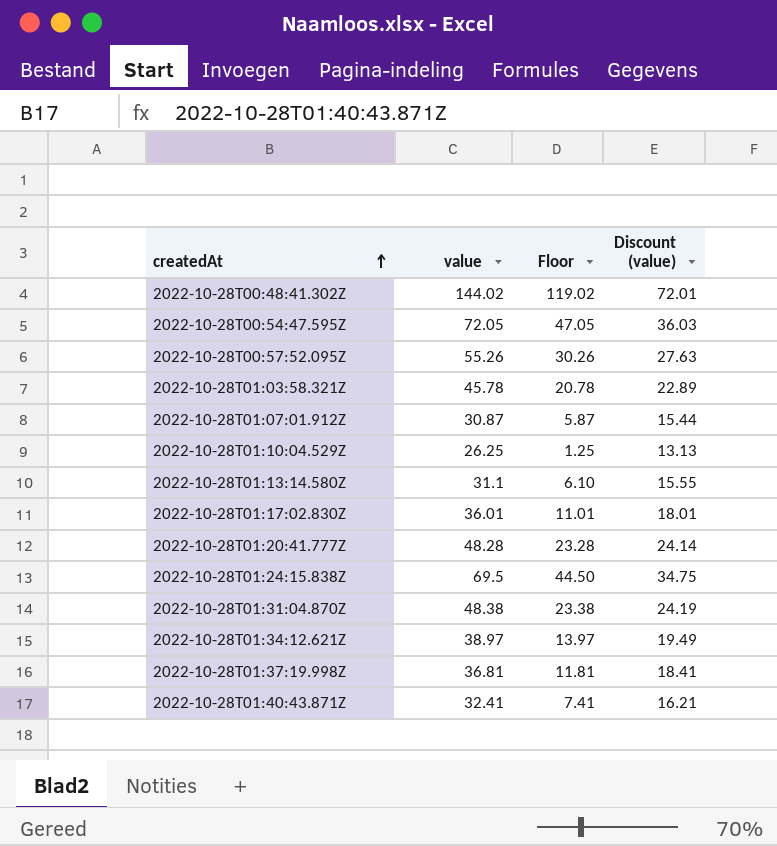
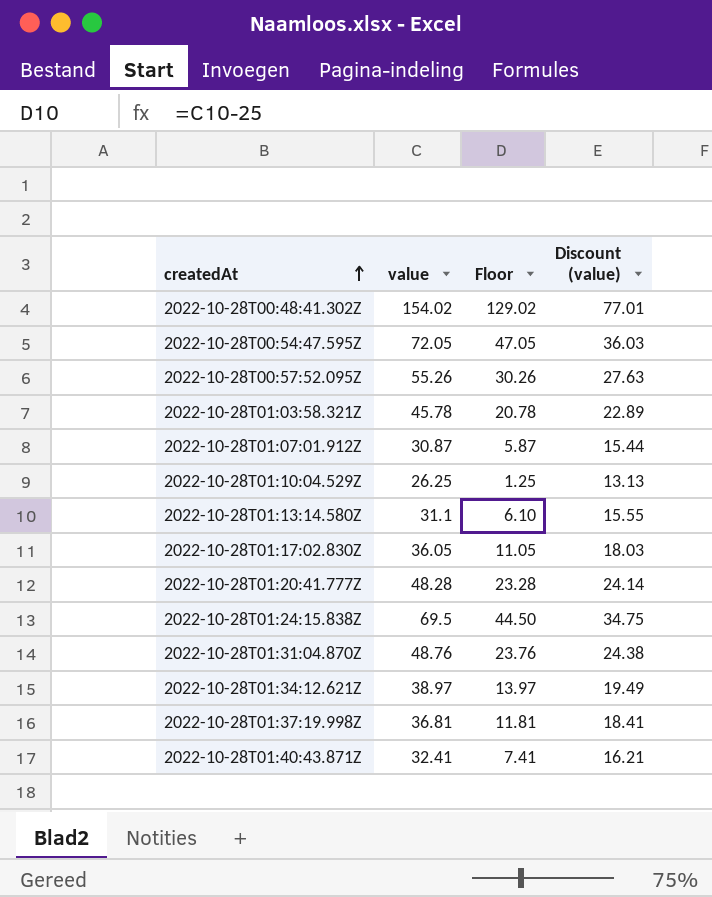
2022-10-28T00:48:41.302Z | value: 144.02 -> 154.02
2022-10-28T00:48:41.302Z | Floor: 119.02 -> 129.02
2022-10-28T00:48:41.302Z | Discount (value): 72.01 -> 77.01
2022-10-28T01:17:02.830Z | value: 36.01 -> 36.05
2022-10-28T01:17:02.830Z | Floor: 11.01 -> 11.05
2022-10-28T01:17:02.830Z | Discount (value): 18.01 -> 18.03
2022-10-28T01:31:04.870Z | value: 48.38 -> 48.76
2022-10-28T01:31:04.870Z | Floor: 23.38 -> 23.76
2022-10-28T01:31:04.870Z | Discount (value): 24.19 -> 24.38

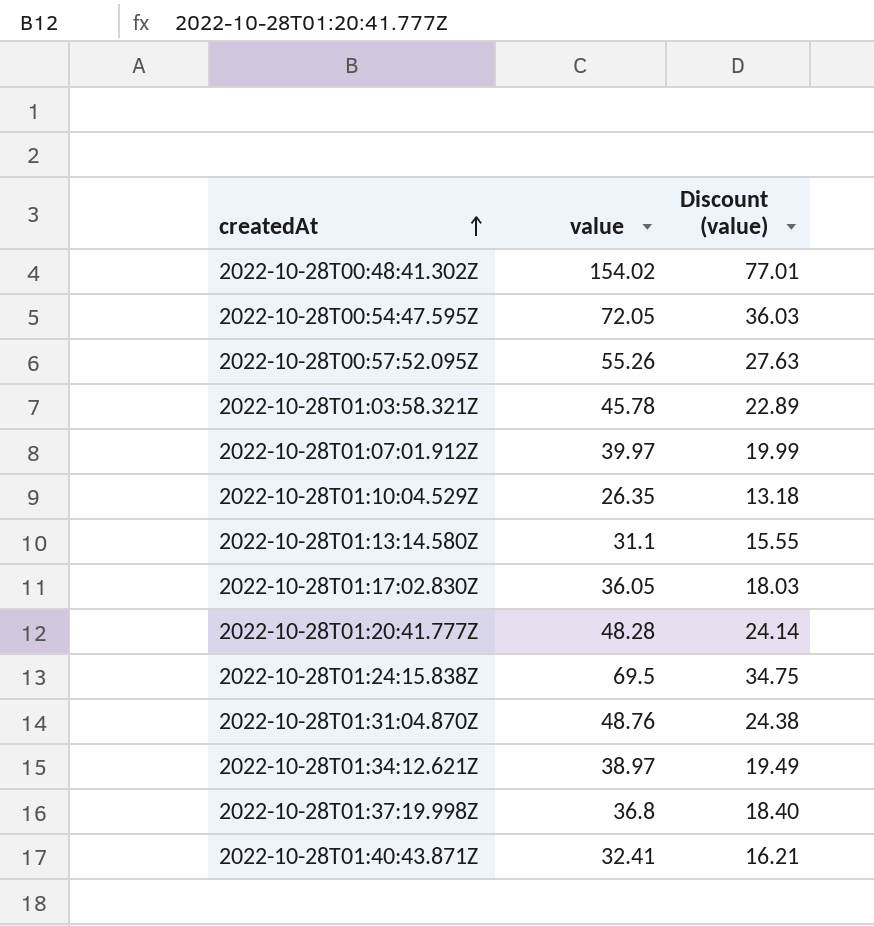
column Floor | formula: [value] - 25 -> none
2022-10-28T01:07:01.912Z | value: 30.87 -> 39.97
2022-10-28T01:07:01.912Z | Discount (value): 15.44 -> 19.99
2022-10-28T01:10:04.529Z | value: 26.25 -> 26.35
2022-10-28T01:10:04.529Z | Discount (value): 13.13 -> 13.18
2022-10-28T01:37:19.998Z | value: 36.81 -> 36.8
2022-10-28T01:37:19.998Z | Discount (value): 18.41 -> 18.40

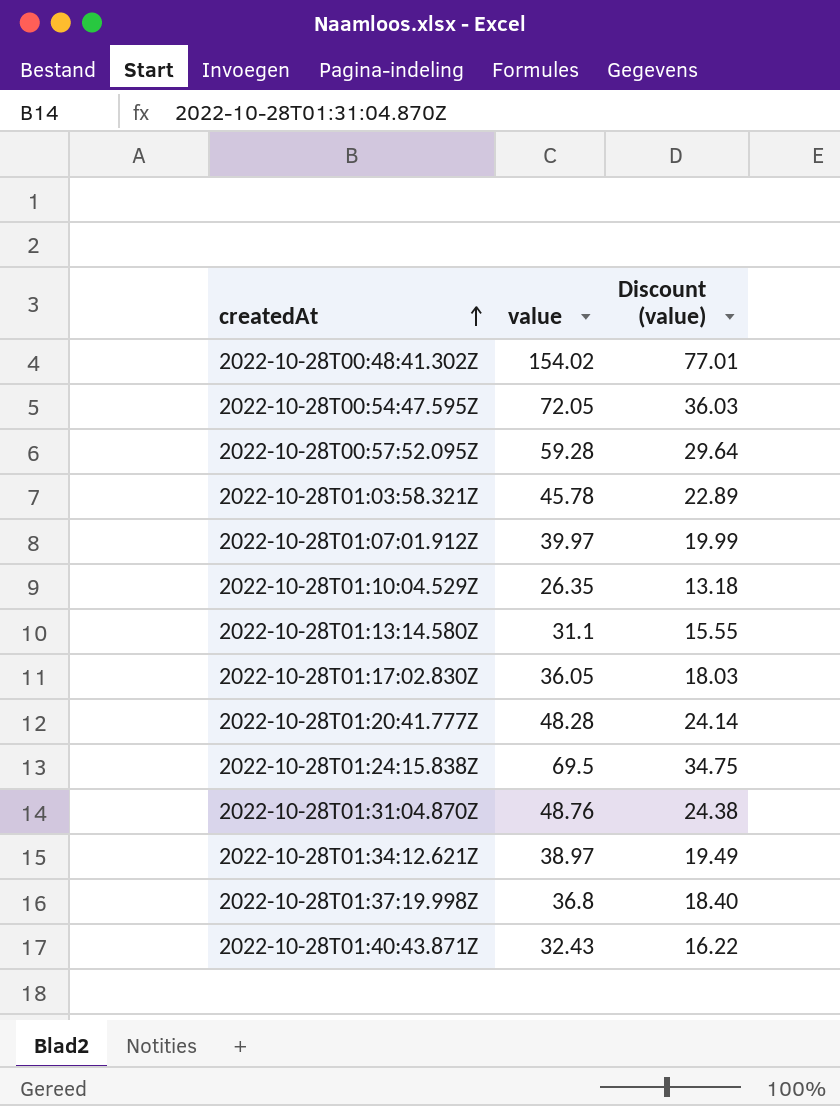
2022-10-28T00:57:52.095Z | value: 55.26 -> 59.28
2022-10-28T00:57:52.095Z | Discount (value): 27.63 -> 29.64
2022-10-28T01:40:43.871Z | value: 32.41 -> 32.43
2022-10-28T01:40:43.871Z | Discount (value): 16.21 -> 16.22

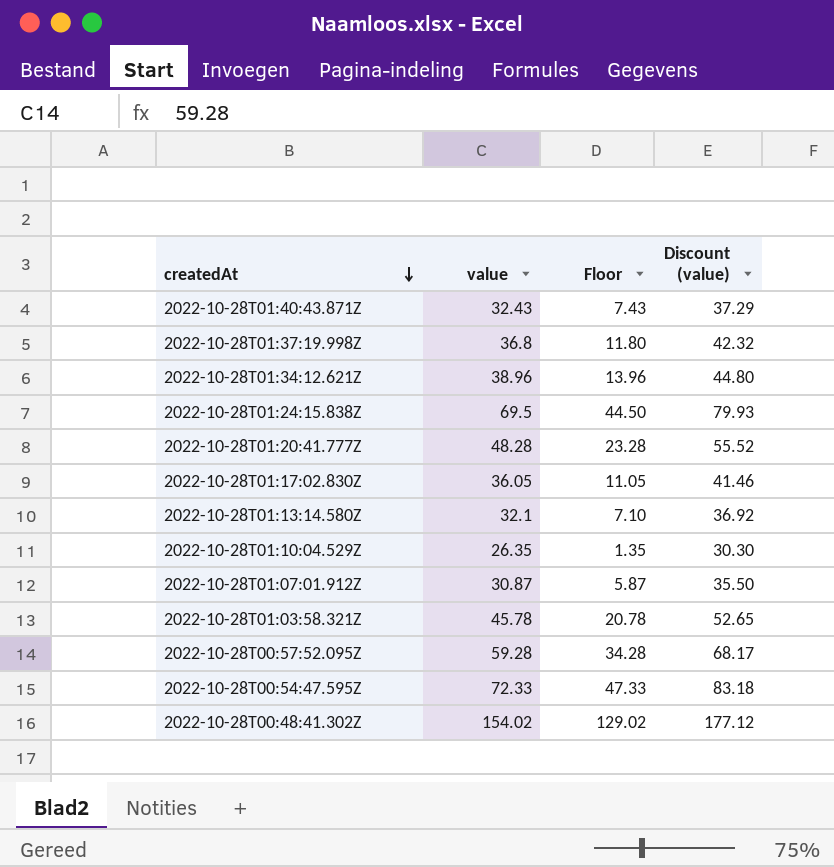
row order: createdAt ascending -> createdAt descending
column Floor | formula: none -> [value] - 25
column Discount (value) | formula: [value] * 0.5 -> [value] * 1.15
row 2022-10-28T01:31:04.870Z: 48.76 | 24.38 -> none
2022-10-28T01:34:12.621Z | value: 38.97 -> 38.96
2022-10-28T01:13:14.580Z | value: 31.1 -> 32.1
2022-10-28T01:07:01.912Z | value: 39.97 -> 30.87
2022-10-28T00:54:47.595Z | value: 72.05 -> 72.33

